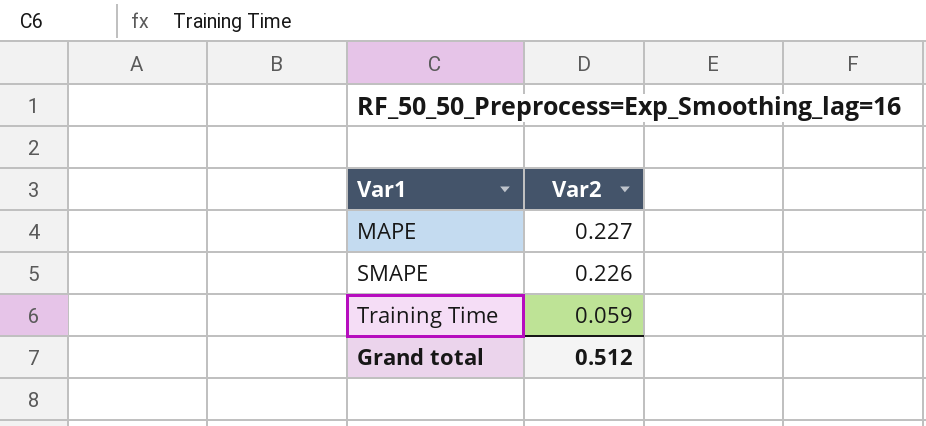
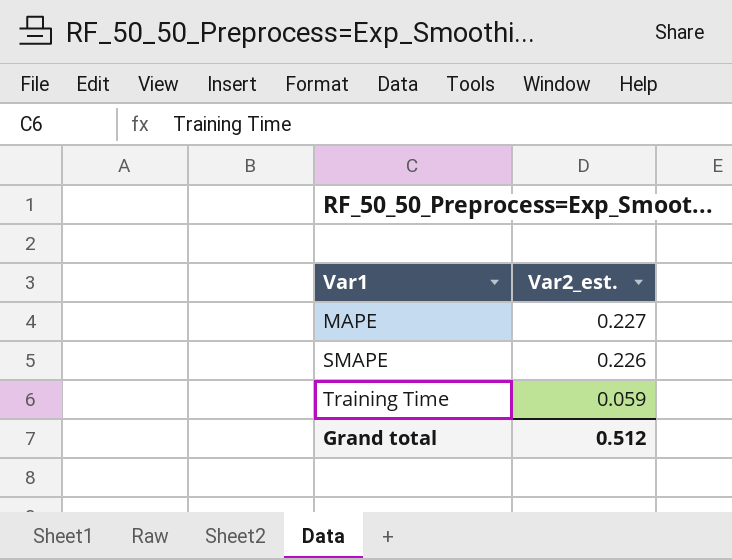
column name: Var2 -> Var2_est.

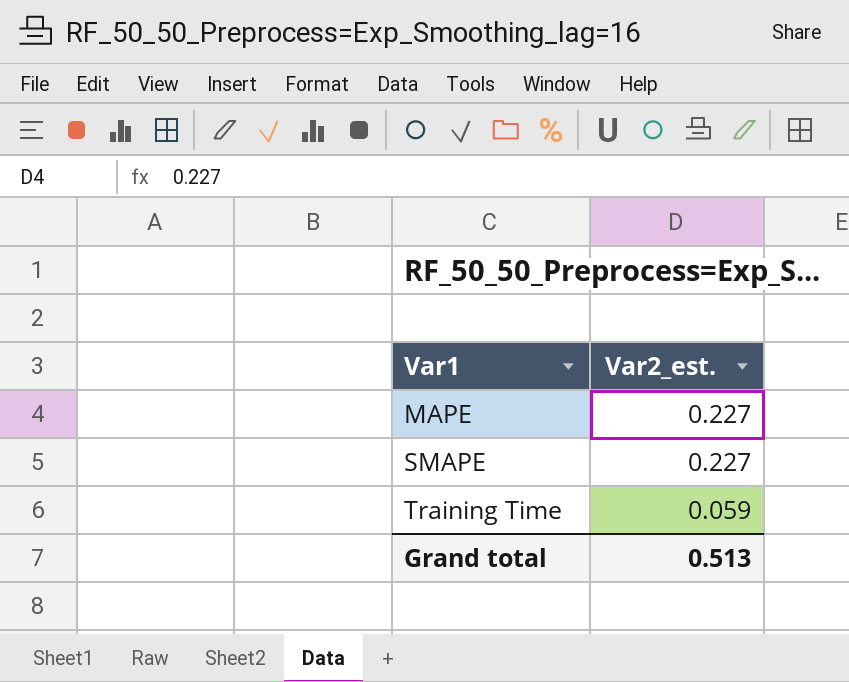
SMAPE | Var2_est.: 0.226 -> 0.227
Grand total | Var2_est.: 0.512 -> 0.513

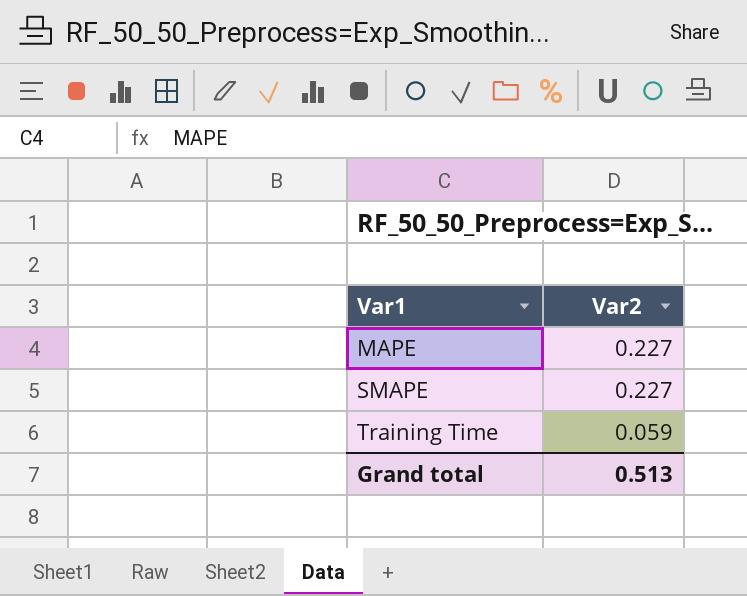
column name: Var2_est. -> Var2

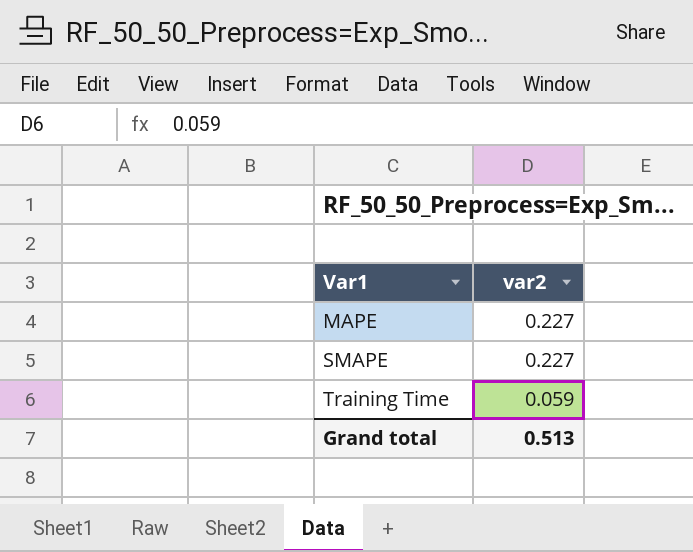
column name: Var2 -> var2

